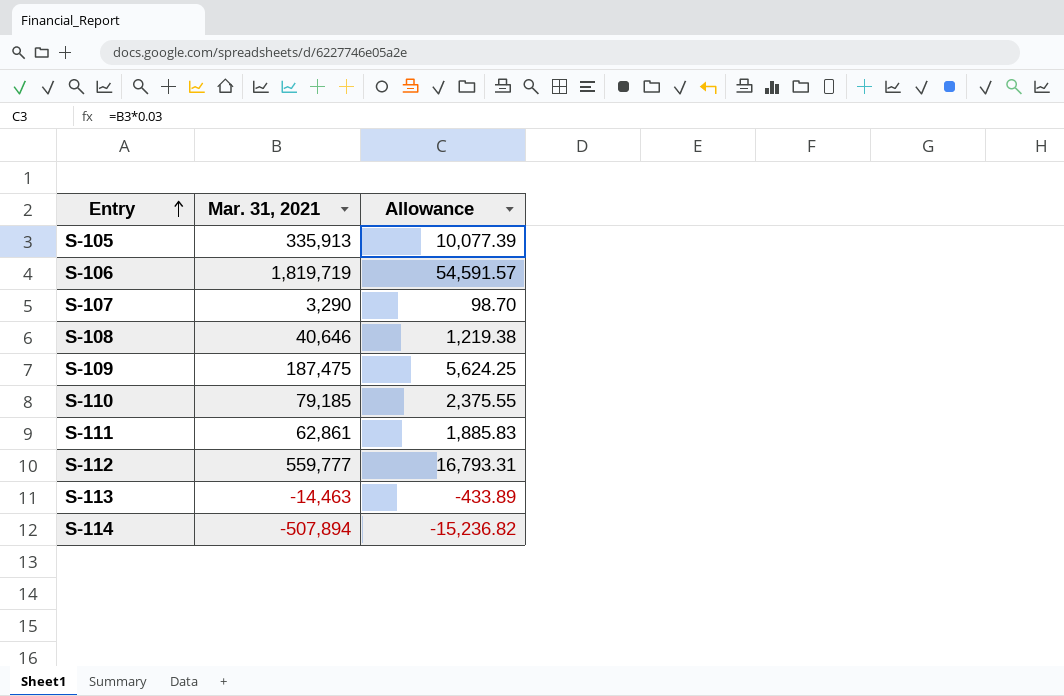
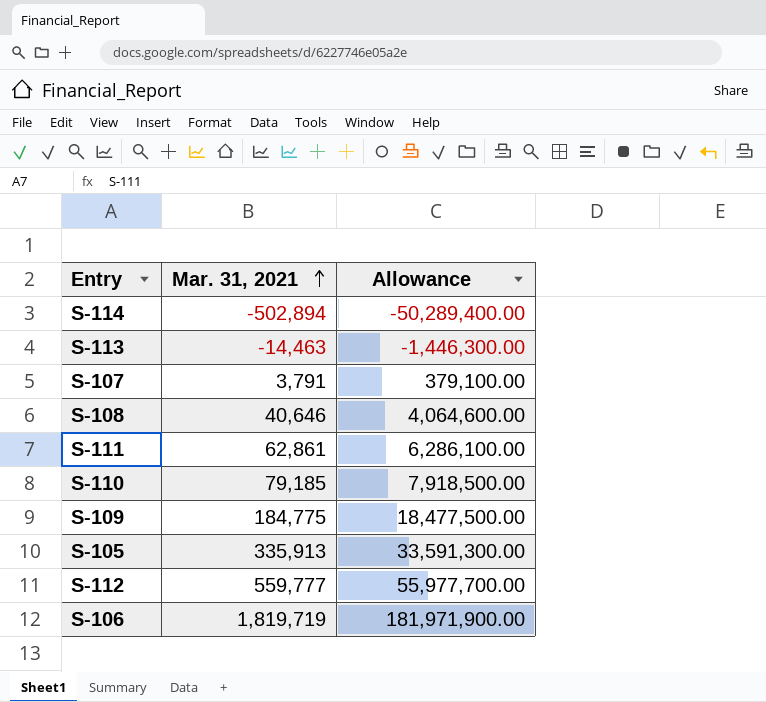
row order: Entry ascending -> Mar. 31, 2021 ascending
column Allowance | formula: [Mar. 31, 2021] * 0.03 -> [Mar. 31, 2021] * 100
S-114 | Mar. 31, 2021: -507,894 -> -502,894
S-107 | Mar. 31, 2021: 3,290 -> 3,791
S-109 | Mar. 31, 2021: 187,475 -> 184,775

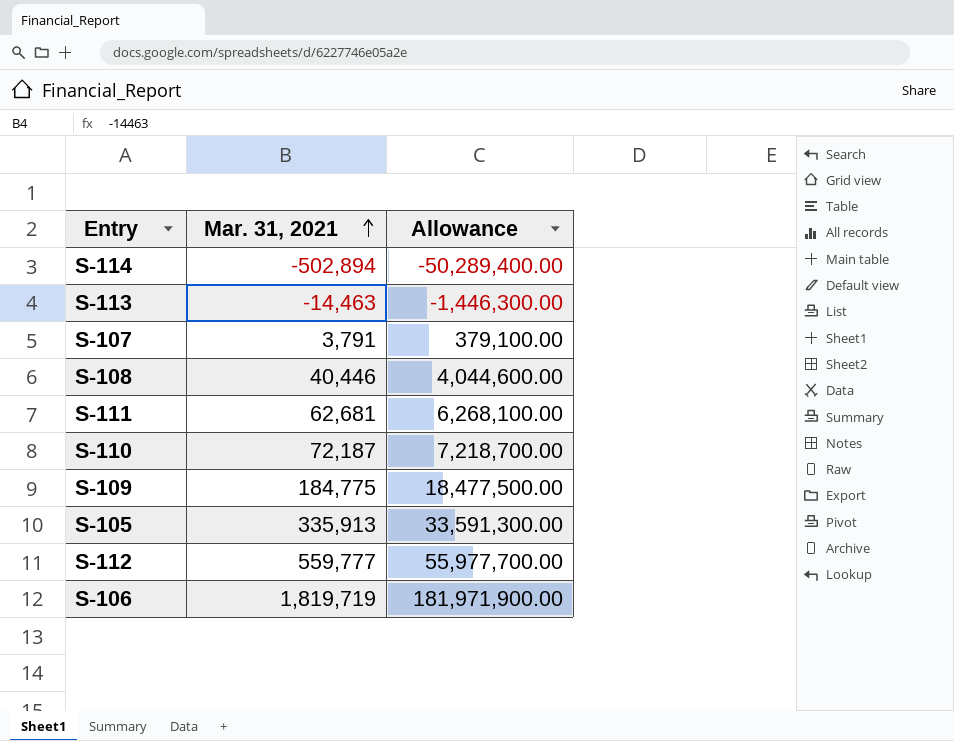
S-108 | Mar. 31, 2021: 40,646 -> 40,446
S-108 | Allowance: 4,064,600.00 -> 4,044,600.00
S-111 | Mar. 31, 2021: 62,861 -> 62,681
S-111 | Allowance: 6,286,100.00 -> 6,268,100.00
S-110 | Mar. 31, 2021: 79,185 -> 72,187
S-110 | Allowance: 7,918,500.00 -> 7,218,700.00

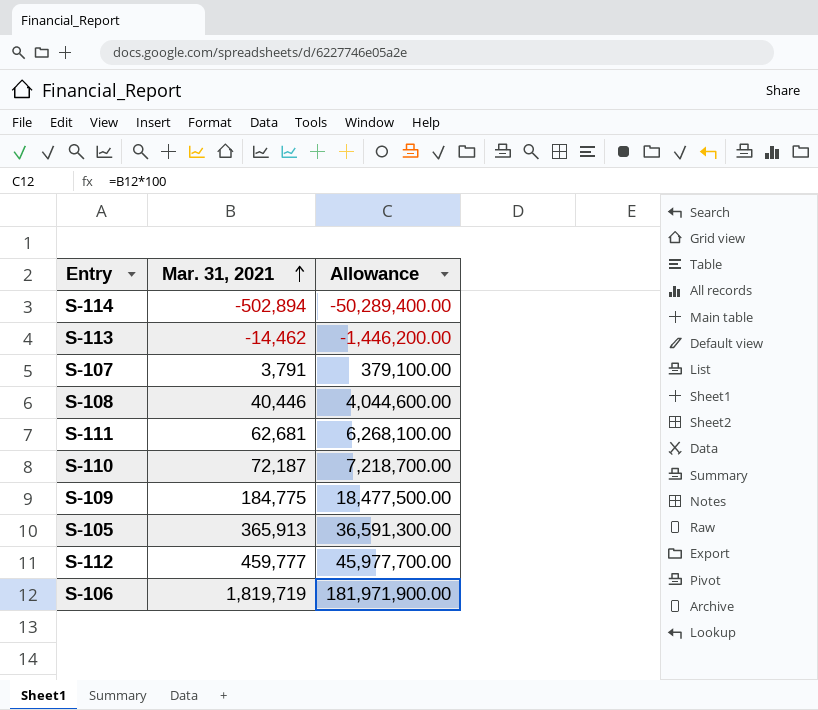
S-113 | Mar. 31, 2021: -14,463 -> -14,462
S-113 | Allowance: -1,446,300.00 -> -1,446,200.00
S-105 | Mar. 31, 2021: 335,913 -> 365,913
S-105 | Allowance: 33,591,300.00 -> 36,591,300.00
S-112 | Mar. 31, 2021: 559,777 -> 459,777
S-112 | Allowance: 55,977,700.00 -> 45,977,700.00

